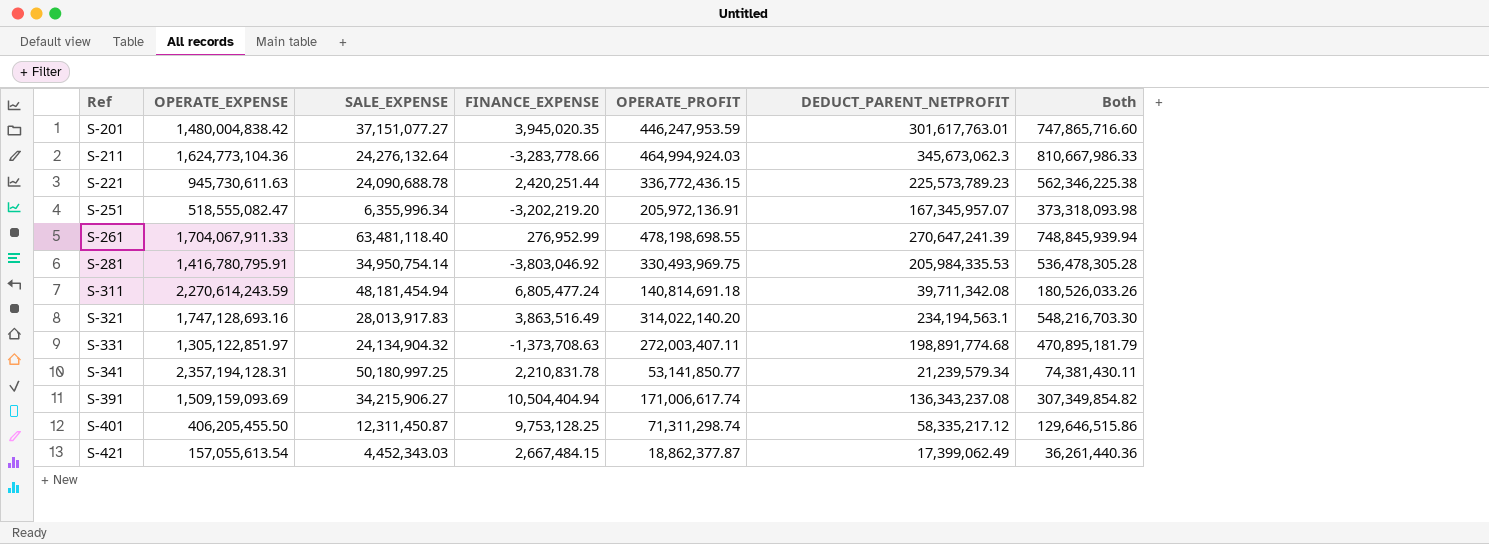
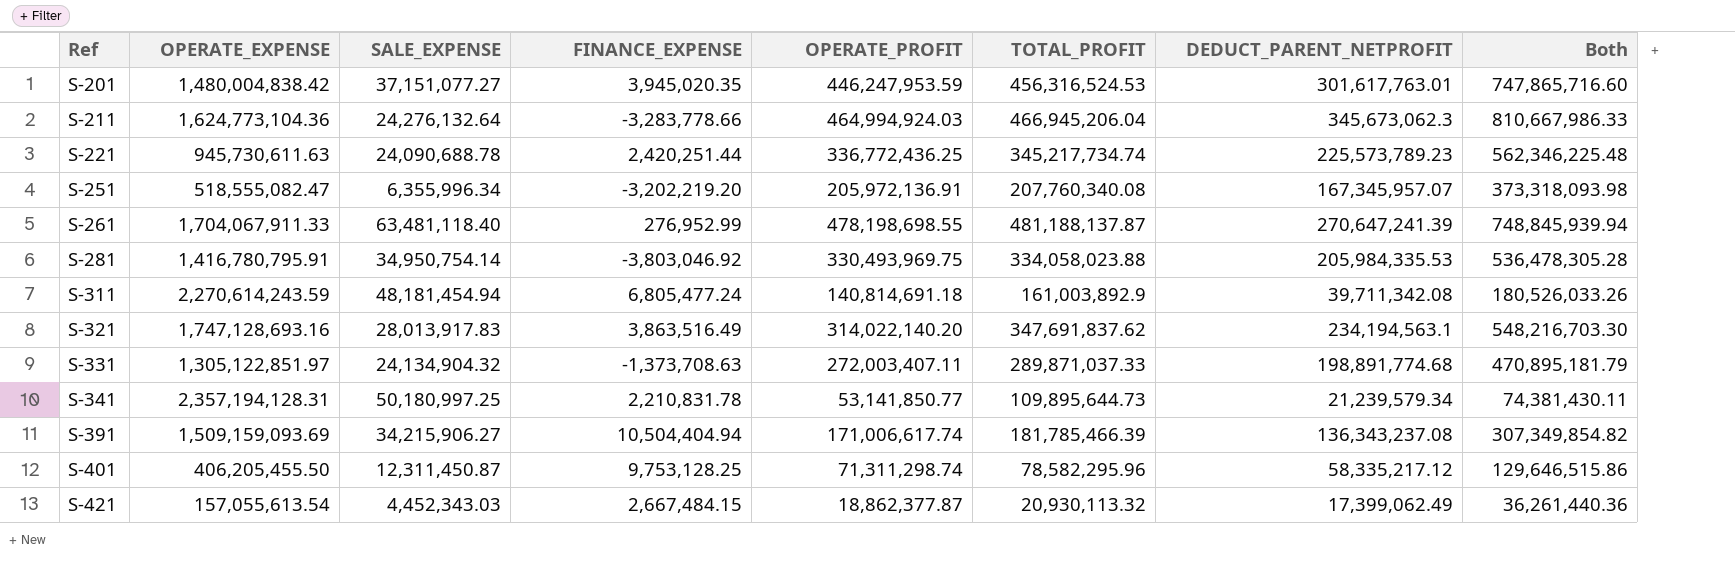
column TOTAL_PROFIT | position: none -> 6
S-221 | OPERATE_PROFIT: 336,772,436.15 -> 336,772,436.25
S-221 | Both: 562,346,225.38 -> 562,346,225.48

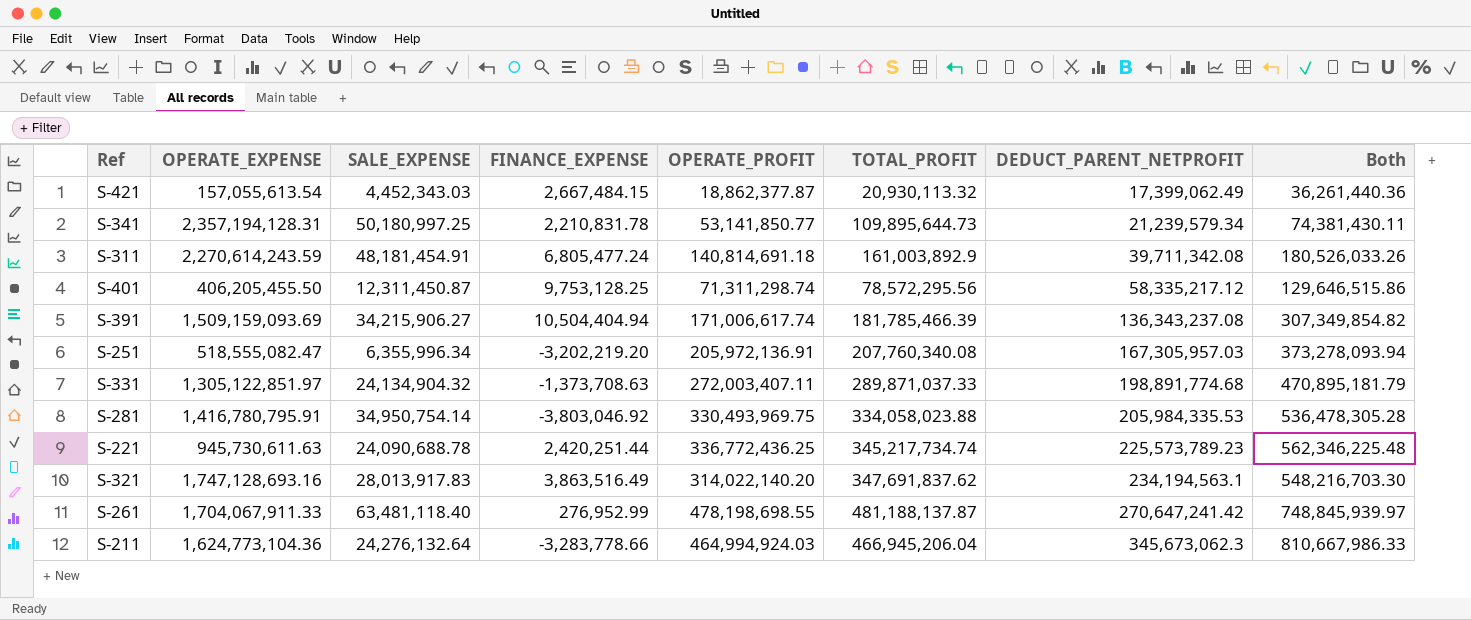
row order: Ref ascending -> DEDUCT_PARENT_NETPROFIT ascending
row S-201: 1,480,004,838.42 | 37,151,077.27 | 3,945,020.35 | 446,247,953.59 | 456,316,524.53 | 301,617,763.01 | 747,865,716.60 -> none
S-311 | SALE_EXPENSE: 48,181,454.94 -> 48,181,454.91
S-401 | TOTAL_PROFIT: 78,582,295.96 -> 78,572,295.56
S-251 | DEDUCT_PARENT_NETPROFIT: 167,345,957.07 -> 167,305,957.03
S-251 | Both: 373,318,093.98 -> 373,278,093.94
S-261 | DEDUCT_PARENT_NETPROFIT: 270,647,241.39 -> 270,647,241.42
S-261 | Both: 748,845,939.94 -> 748,845,939.97

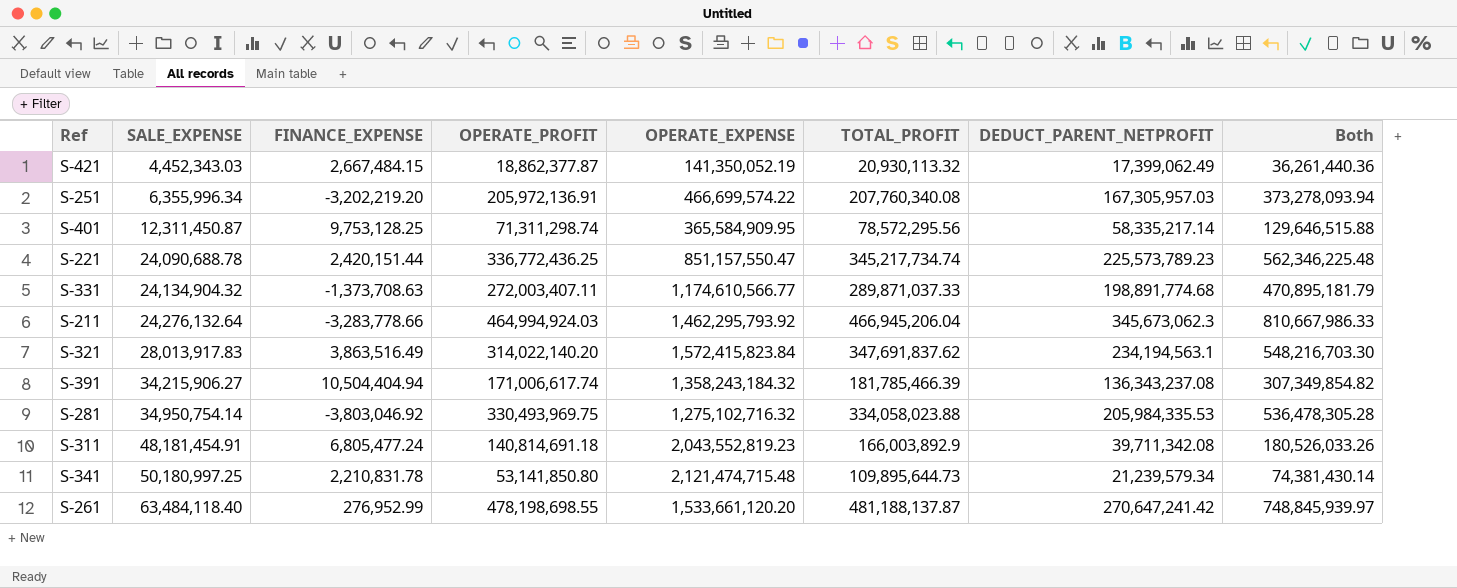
row order: DEDUCT_PARENT_NETPROFIT ascending -> SALE_EXPENSE ascending
column OPERATE_EXPENSE | position: 2 -> 5
S-421 | OPERATE_EXPENSE: 157,055,613.54 -> 141,350,052.19
S-251 | OPERATE_EXPENSE: 518,555,082.47 -> 466,699,574.22
S-401 | OPERATE_EXPENSE: 406,205,455.50 -> 365,584,909.95
S-401 | DEDUCT_PARENT_NETPROFIT: 58,335,217.12 -> 58,335,217.14
S-401 | Both: 129,646,515.86 -> 129,646,515.88
S-221 | FINANCE_EXPENSE: 2,420,251.44 -> 2,420,151.44
S-221 | OPERATE_EXPENSE: 945,730,611.63 -> 851,157,550.47
S-331 | OPERATE_EXPENSE: 1,305,122,851.97 -> 1,174,610,566.77
S-211 | OPERATE_EXPENSE: 1,624,773,104.36 -> 1,462,295,793.92
S-321 | OPERATE_EXPENSE: 1,747,128,693.16 -> 1,572,415,823.84
S-391 | OPERATE_EXPENSE: 1,509,159,093.69 -> 1,358,243,184.32
S-281 | OPERATE_EXPENSE: 1,416,780,795.91 -> 1,275,102,716.32
S-311 | OPERATE_EXPENSE: 2,270,614,243.59 -> 2,043,552,819.23
S-311 | TOTAL_PROFIT: 161,003,892.9 -> 166,003,892.9
S-341 | OPERATE_PROFIT: 53,141,850.77 -> 53,141,850.80
S-341 | OPERATE_EXPENSE: 2,357,194,128.31 -> 2,121,474,715.48
S-341 | Both: 74,381,430.11 -> 74,381,430.14
S-261 | SALE_EXPENSE: 63,481,118.40 -> 63,484,118.40
S-261 | OPERATE_EXPENSE: 1,704,067,911.33 -> 1,533,661,120.20

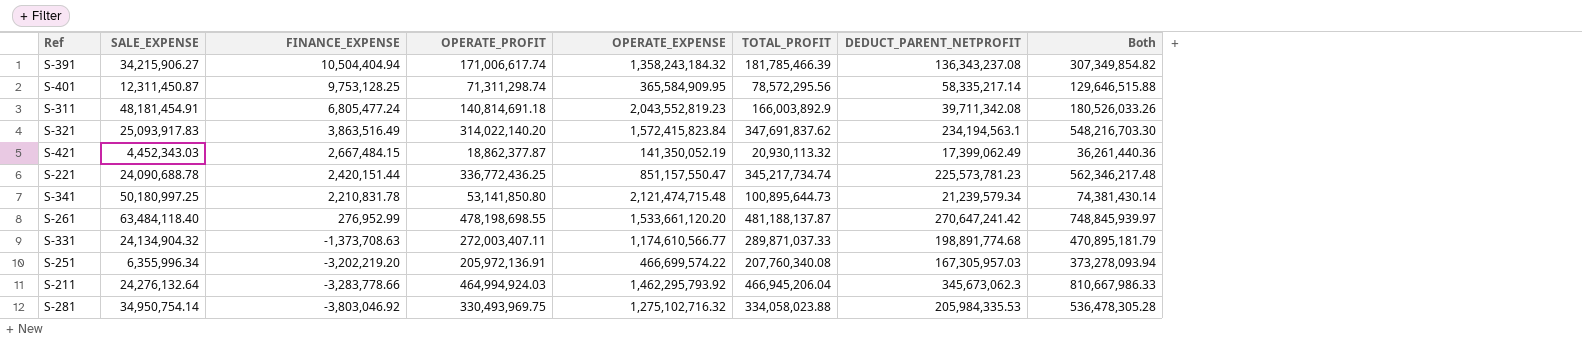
row order: SALE_EXPENSE ascending -> FINANCE_EXPENSE descending
S-321 | SALE_EXPENSE: 28,013,917.83 -> 25,093,917.83
S-221 | DEDUCT_PARENT_NETPROFIT: 225,573,789.23 -> 225,573,781.23
S-221 | Both: 562,346,225.48 -> 562,346,217.48
S-341 | TOTAL_PROFIT: 109,895,644.73 -> 100,895,644.73

